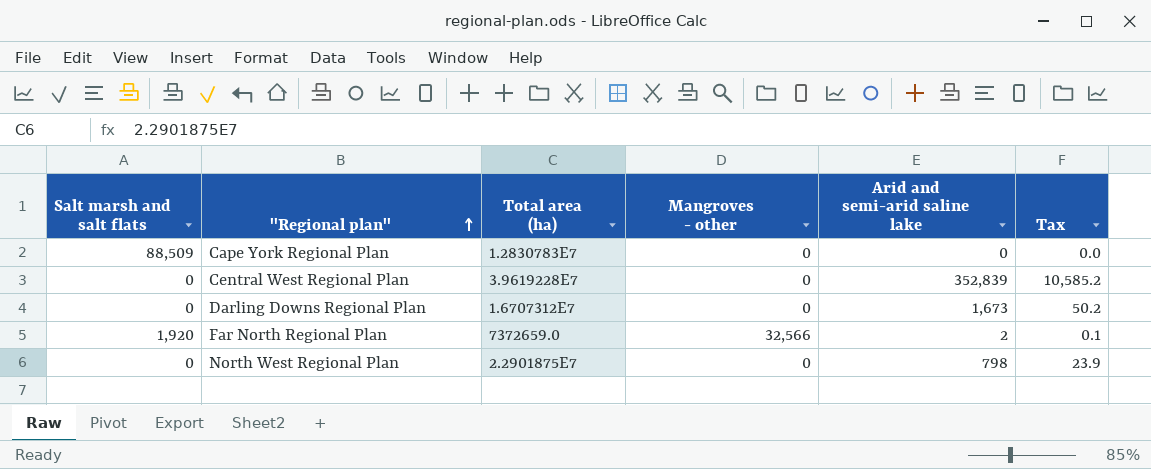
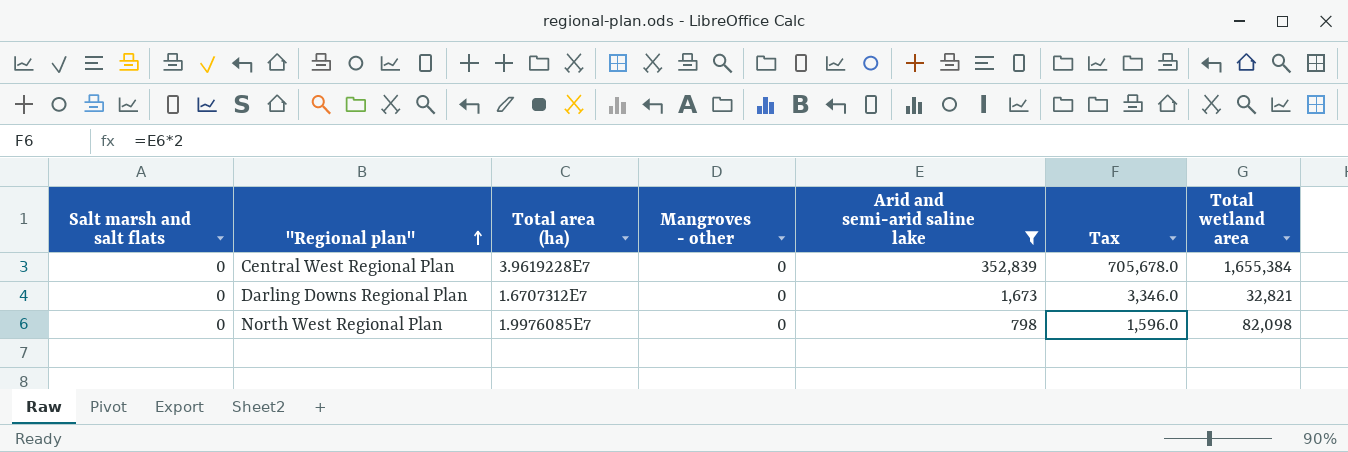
filter: none -> Arid and semi-arid saline lake >= 798
column Tax | formula: [Arid and semi-arid saline lake] * 0.03 -> [Arid and semi-arid saline lake] * 2
column Total wetland area | position: none -> 7
North West Regional Plan | Total area (ha): 2.2901875E7 -> 1.9976085E7

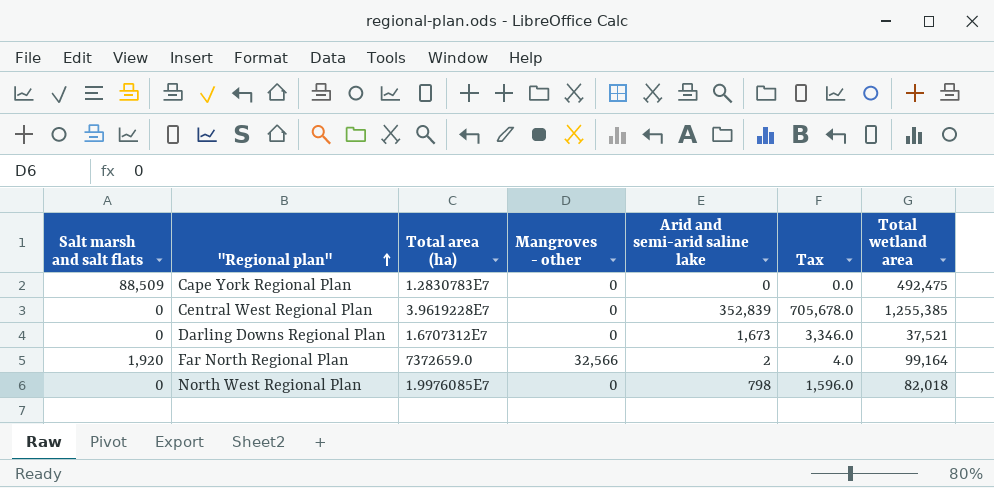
filter: Arid and semi-arid saline lake >= 798 -> none
Central West Regional Plan | Total wetland area: 1,655,384 -> 1,255,385
Darling Downs Regional Plan | Total wetland area: 32,821 -> 37,521
North West Regional Plan | Total wetland area: 82,098 -> 82,018

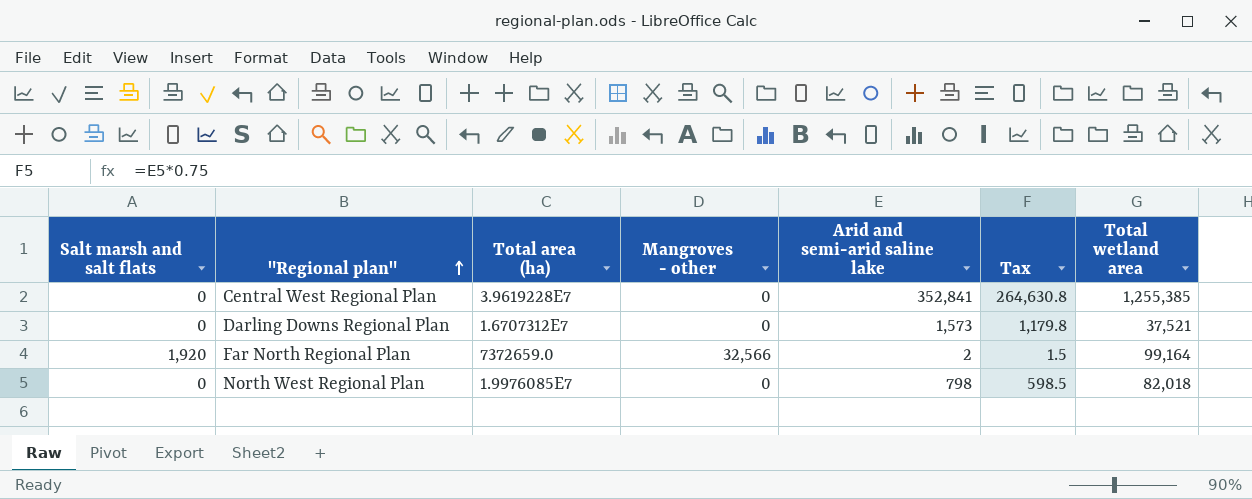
column Tax | formula: [Arid and semi-arid saline lake] * 2 -> [Arid and semi-arid saline lake] * 0.75
row Cape York Regional Plan: 88,509 | 1.2830783E7 | 0 | 0 | 0.0 | 492,475 -> none
Central West Regional Plan | Arid and semi-arid saline lake: 352,839 -> 352,841
Darling Downs Regional Plan | Arid and semi-arid saline lake: 1,673 -> 1,573

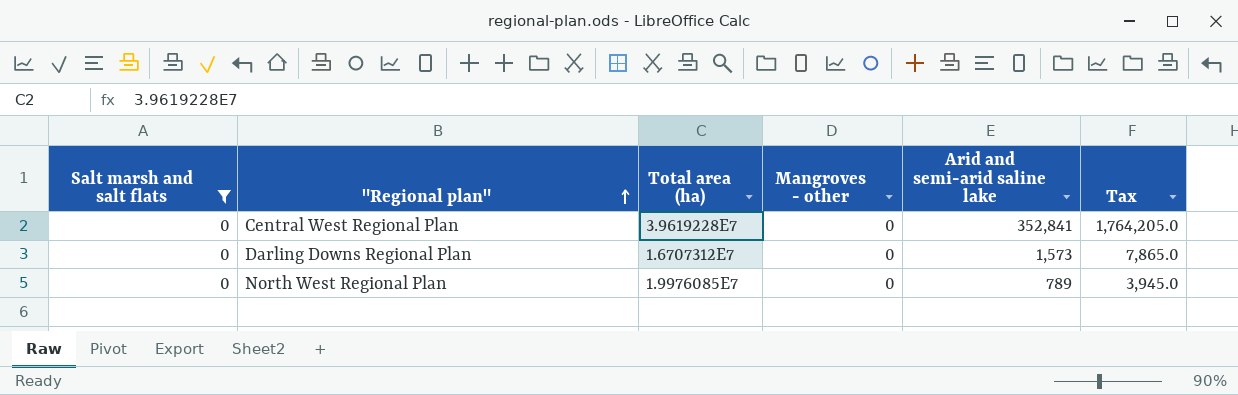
filter: none -> Salt marsh and salt flats = 0
column Total wetland area | position: 7 -> none
column Tax | formula: [Arid and semi-arid saline lake] * 0.75 -> [Arid and semi-arid saline lake] * 5
North West Regional Plan | Arid and semi-arid saline lake: 798 -> 789

